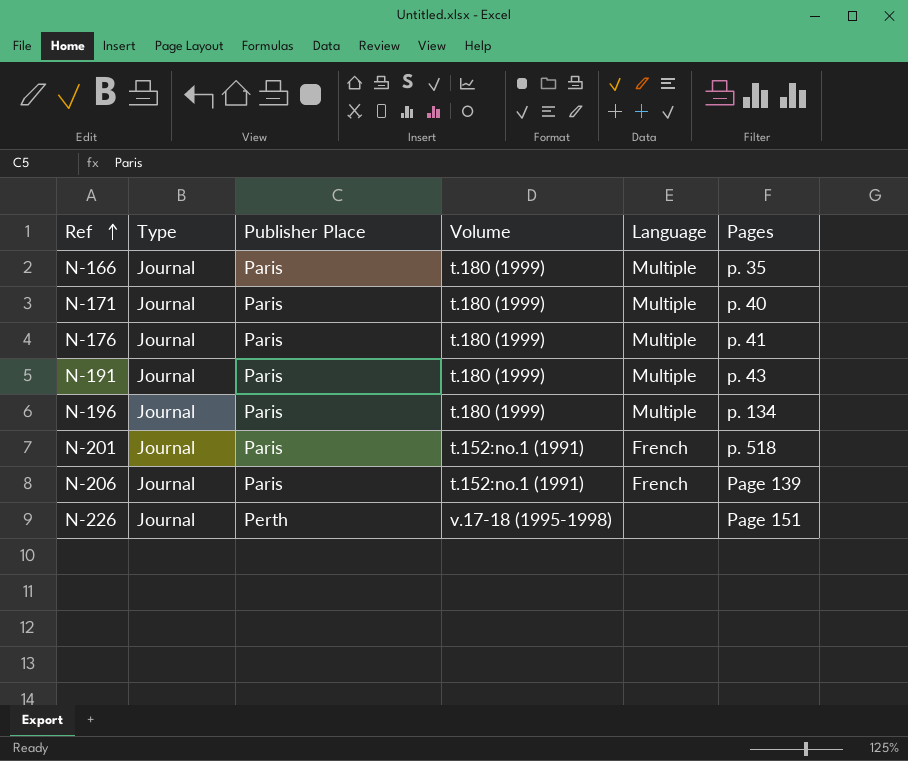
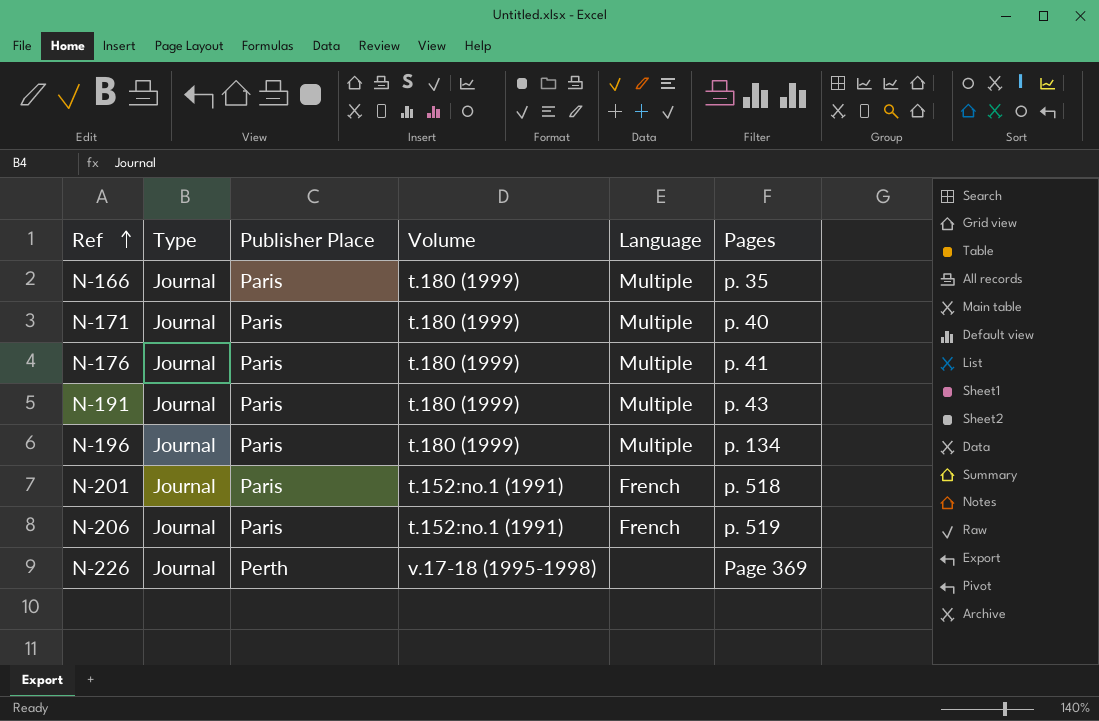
N-206 | Pages: Page 139 -> p. 519
N-226 | Pages: Page 151 -> Page 369

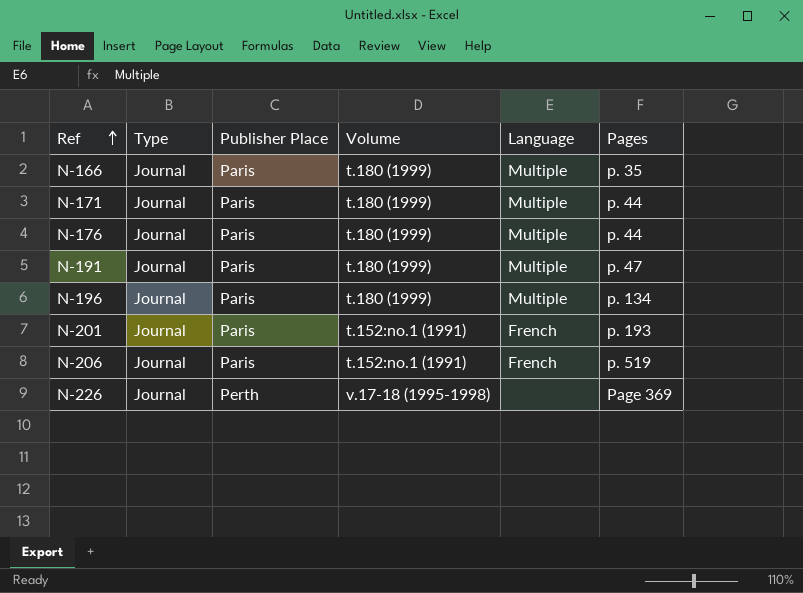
N-171 | Pages: p. 40 -> p. 44
N-176 | Pages: p. 41 -> p. 44
N-191 | Pages: p. 43 -> p. 47
N-201 | Pages: p. 518 -> p. 193

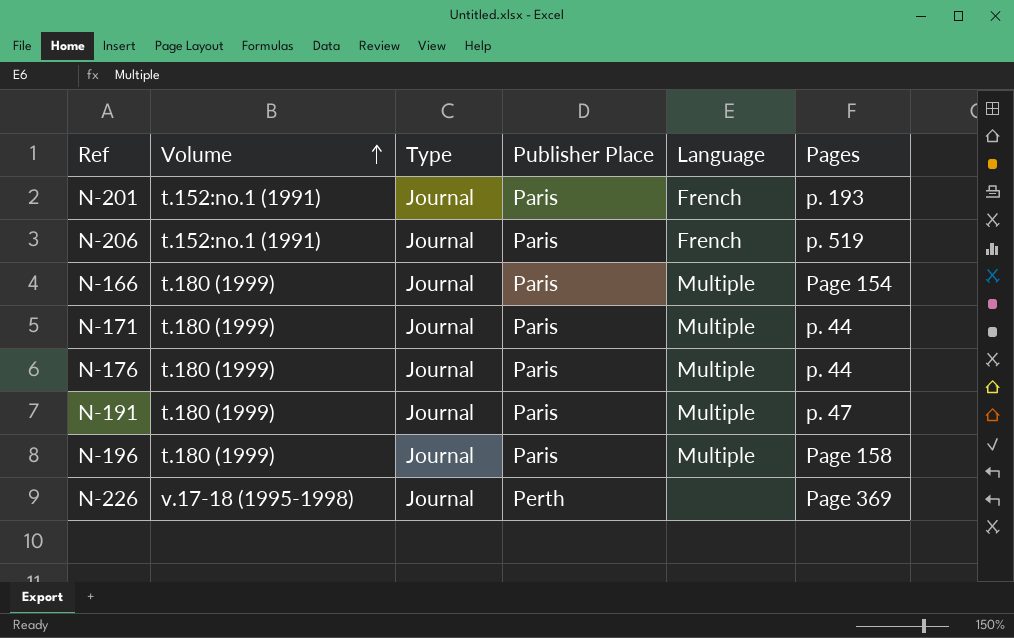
row order: Ref ascending -> Volume ascending
column Volume | position: 4 -> 2
N-166 | Pages: p. 35 -> Page 154
N-196 | Pages: p. 134 -> Page 158

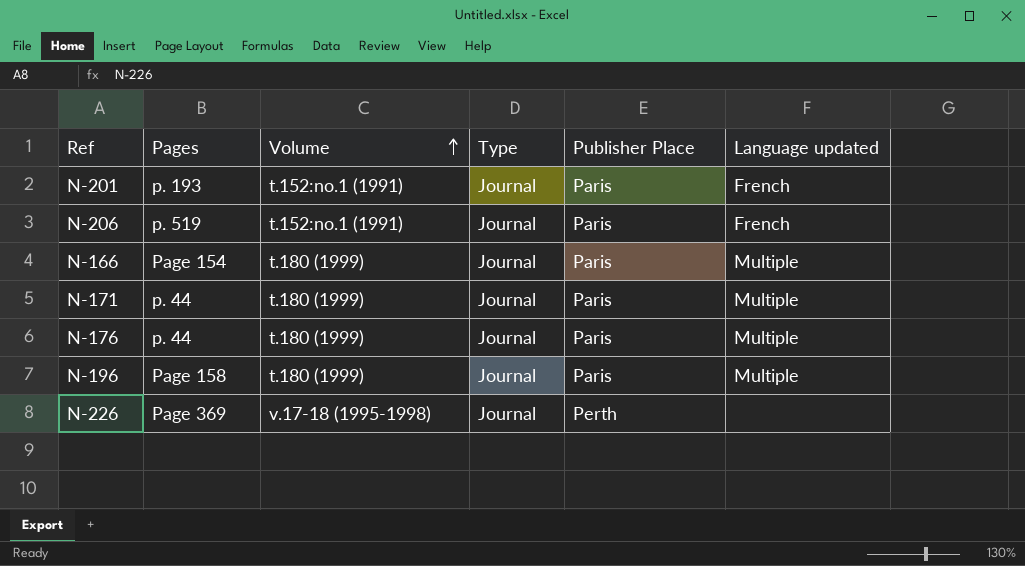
column Pages | position: 6 -> 2
column name: Language -> Language updated
row N-191: t.180 (1999) | Journal | Paris | Multiple | p. 47 -> none

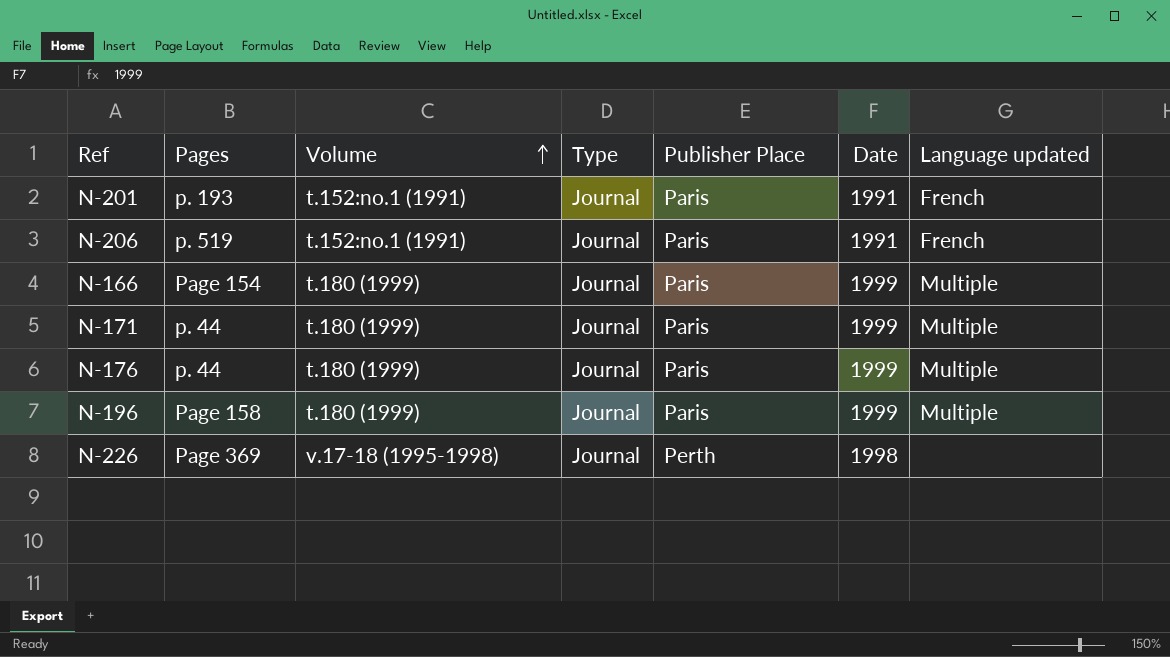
column Date | position: none -> 6

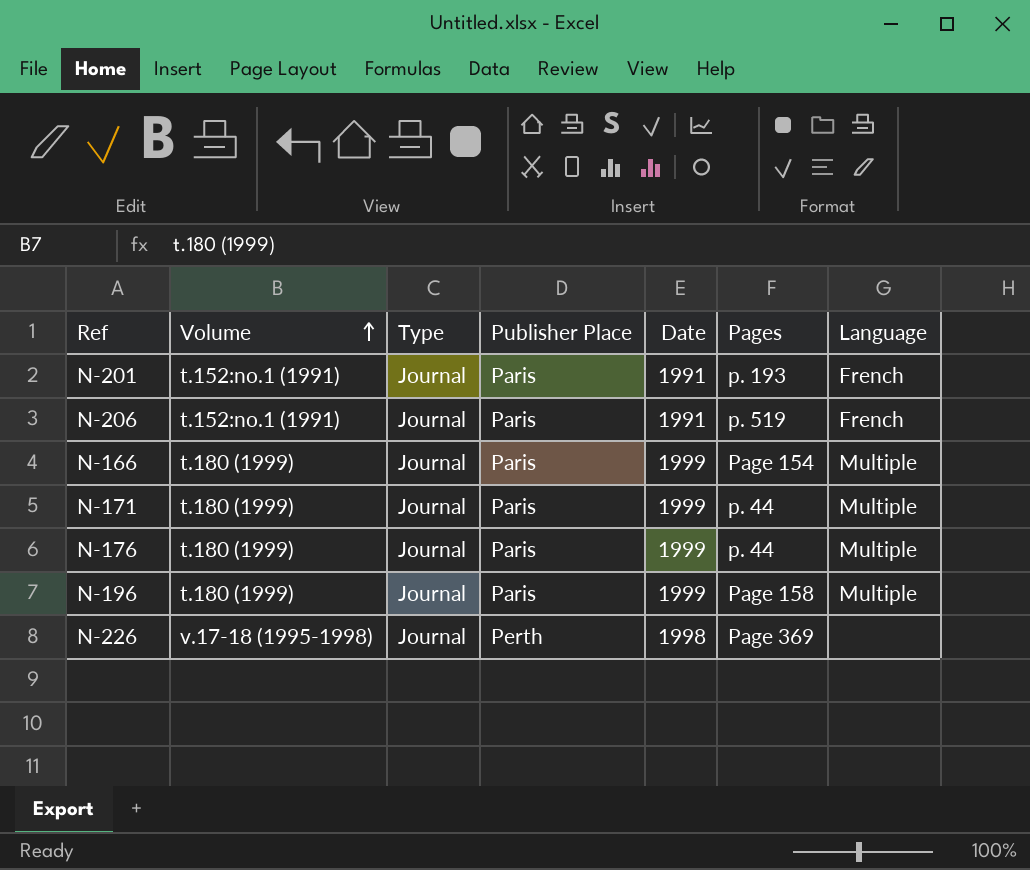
column Pages | position: 2 -> 6
column name: Language updated -> Language

